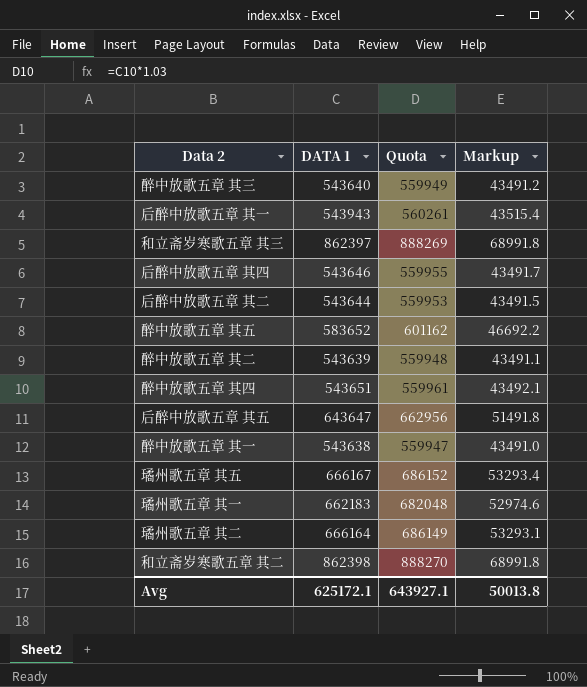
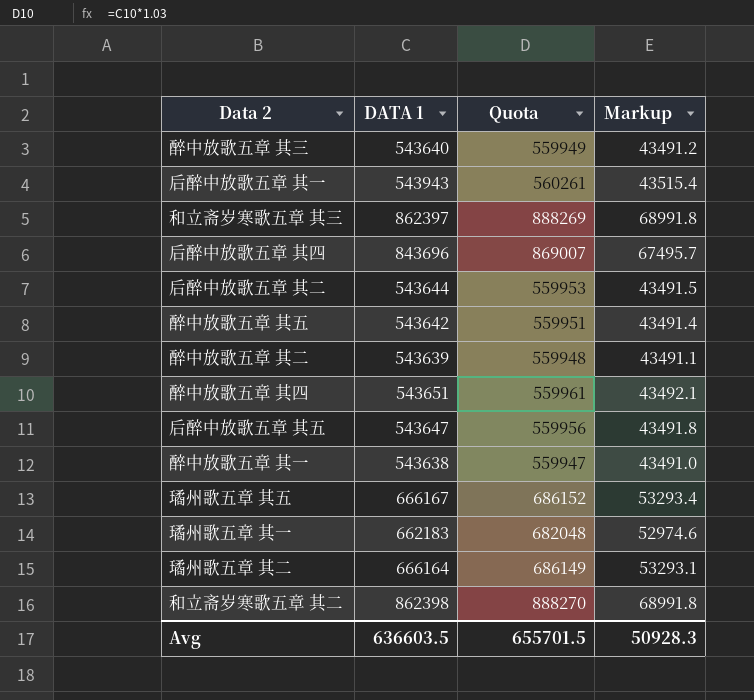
后醉中放歌五章 其四 | DATA 1: 543646 -> 843696
后醉中放歌五章 其四 | Quota: 559955 -> 869007
后醉中放歌五章 其四 | Markup: 43491.7 -> 67495.7
醉中放歌五章 其五 | DATA 1: 583652 -> 543642
醉中放歌五章 其五 | Quota: 601162 -> 559951
醉中放歌五章 其五 | Markup: 46692.2 -> 43491.4
后醉中放歌五章 其五 | DATA 1: 643647 -> 543647
后醉中放歌五章 其五 | Quota: 662956 -> 559956
后醉中放歌五章 其五 | Markup: 51491.8 -> 43491.8
Avg | DATA 1: 625172.1 -> 636603.5
Avg | Quota: 643927.1 -> 655701.5
Avg | Markup: 50013.8 -> 50928.3

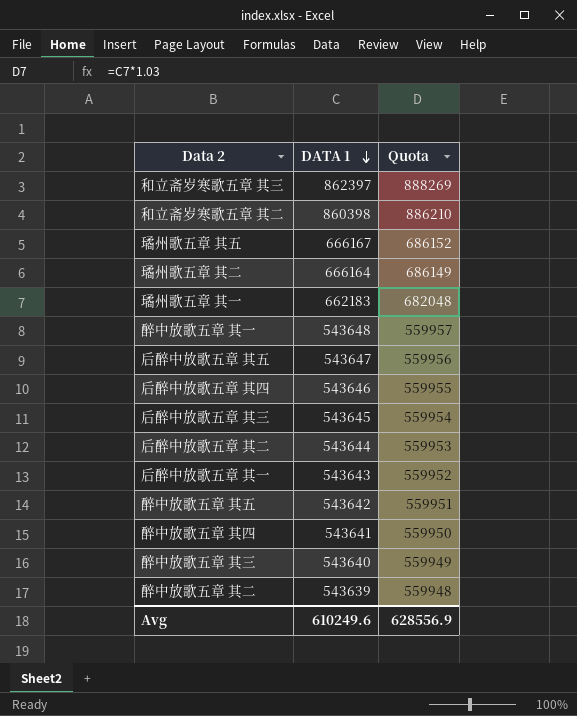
row order: none -> DATA 1 descending
column Markup | formula: [DATA 1] * 0.08 -> none
和立斋岁寒歌五章 其二 | DATA 1: 862398 -> 860398
和立斋岁寒歌五章 其二 | Quota: 888270 -> 886210
醉中放歌五章 其一 | DATA 1: 543638 -> 543648
醉中放歌五章 其一 | Quota: 559947 -> 559957
后醉中放歌五章 其四 | DATA 1: 843696 -> 543646
后醉中放歌五章 其四 | Quota: 869007 -> 559955
row 后醉中放歌五章 其三: none -> 543645 | 559954
后醉中放歌五章 其一 | DATA 1: 543943 -> 543643
后醉中放歌五章 其一 | Quota: 560261 -> 559952
醉中放歌五章 其四 | DATA 1: 543651 -> 543641
醉中放歌五章 其四 | Quota: 559961 -> 559950
Avg | DATA 1: 636603.5 -> 610249.6
Avg | Quota: 655701.5 -> 628556.9

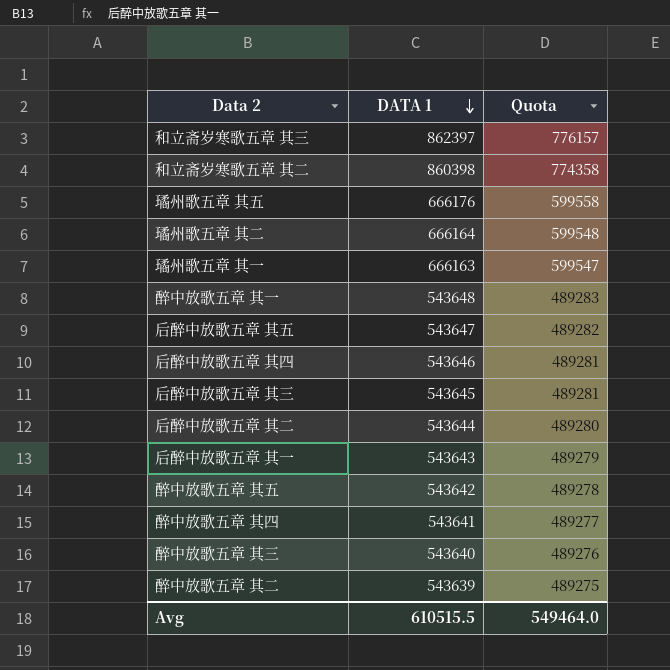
column Quota | formula: [DATA 1] * 1.03 -> [DATA 1] * 0.9
璚州歌五章 其五 | DATA 1: 666167 -> 666176
璚州歌五章 其一 | DATA 1: 662183 -> 666163
Avg | DATA 1: 610249.6 -> 610515.5
Avg | Quota: 628556.9 -> 549464.0

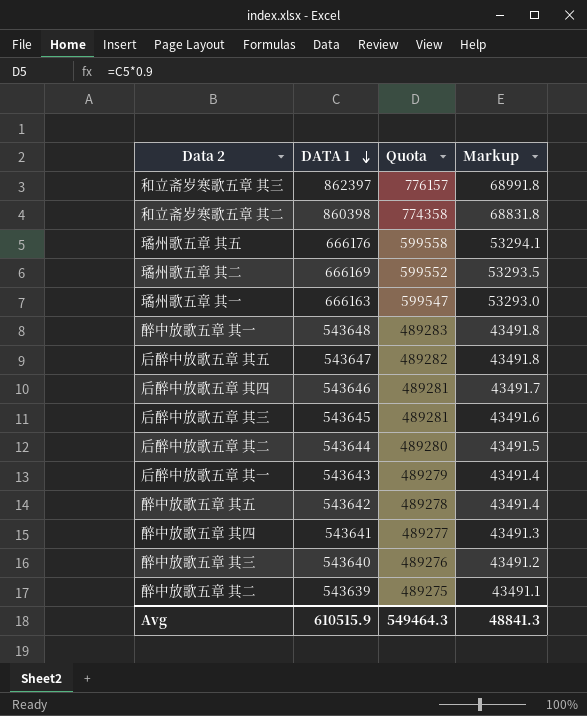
column Markup | formula: none -> [DATA 1] * 0.08
璚州歌五章 其二 | DATA 1: 666164 -> 666169
璚州歌五章 其二 | Quota: 599548 -> 599552
Avg | DATA 1: 610515.5 -> 610515.9
Avg | Quota: 549464.0 -> 549464.3

